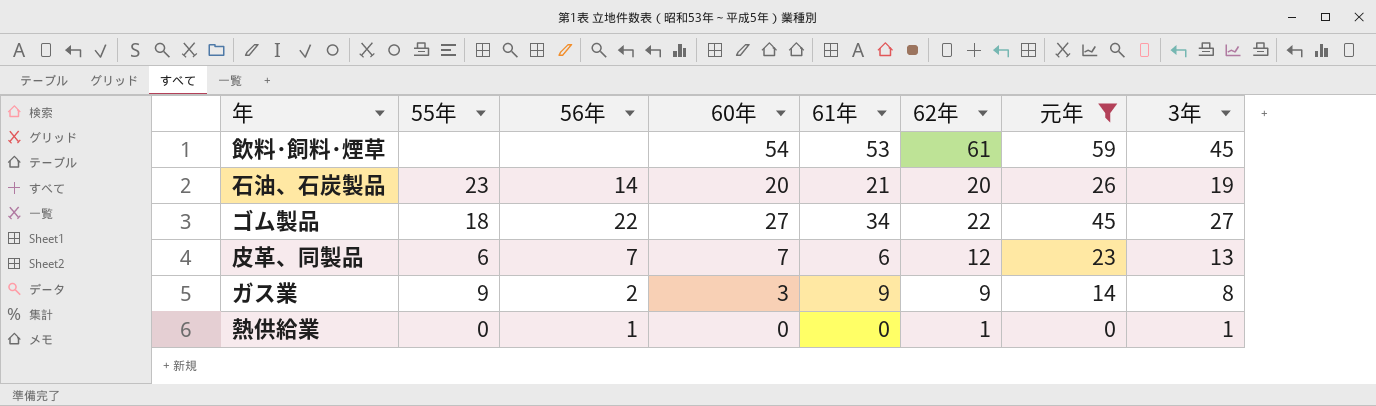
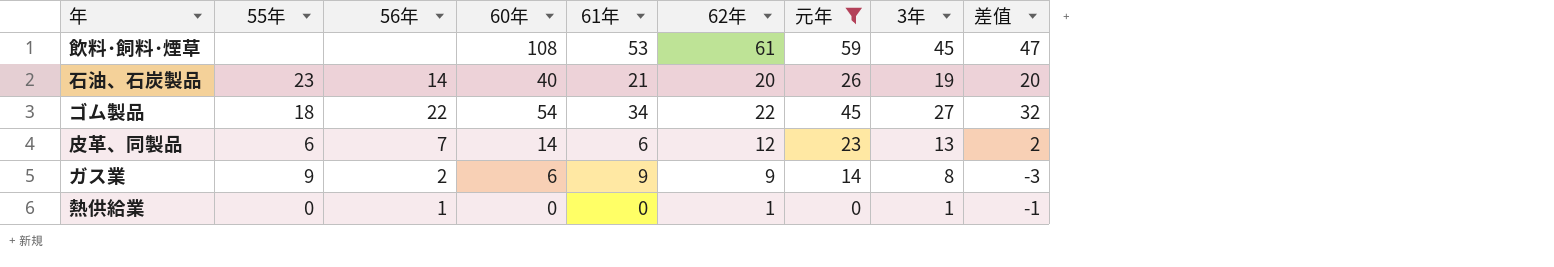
column 差值 | formula: none -> [60年] - [62年]
飲料･飼料･煙草 | 60年: 54 -> 108
石油、石炭製品 | 60年: 20 -> 40
ゴム製品 | 60年: 27 -> 54
皮革、同製品 | 60年: 7 -> 14
ガス業 | 60年: 3 -> 6

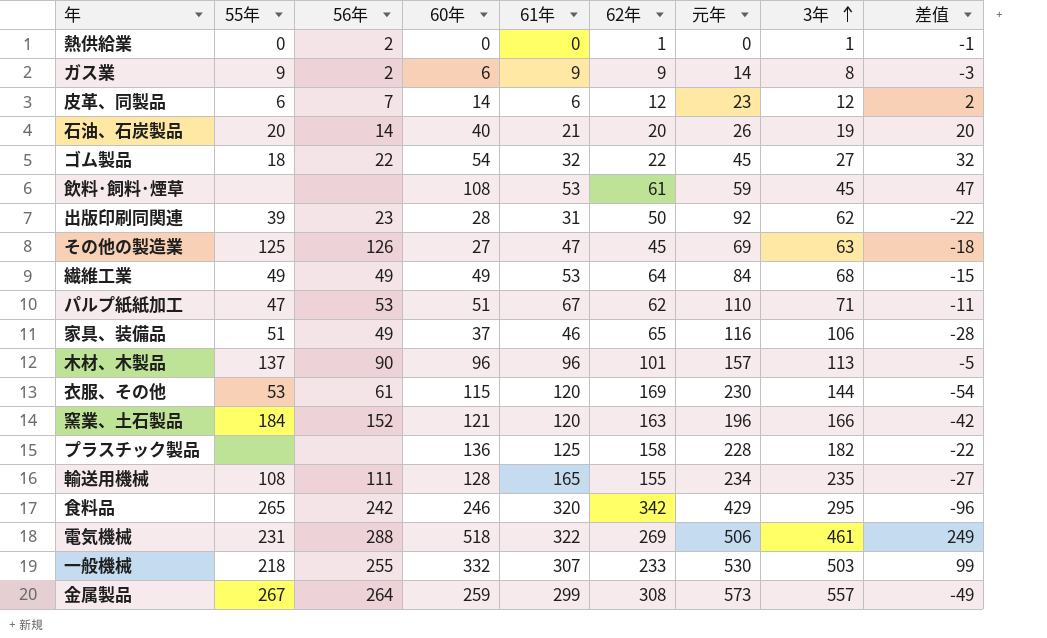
filter: 元年 <= 59 -> none
row order: none -> 3年 ascending
熱供給業 | 56年: 1 -> 2
皮革、同製品 | 3年: 13 -> 12
石油、石炭製品 | 55年: 23 -> 20
ゴム製品 | 61年: 34 -> 32

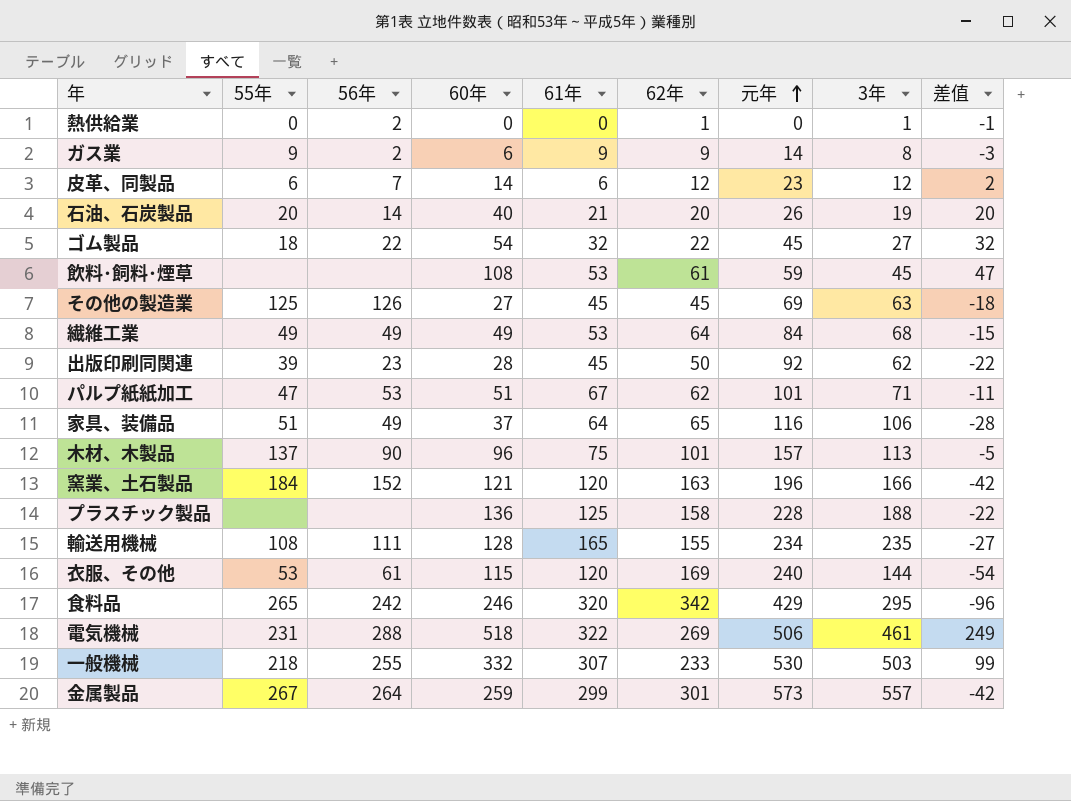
row order: 3年 ascending -> 元年 ascending
その他の製造業 | 61年: 47 -> 45
出版印刷同関連 | 61年: 31 -> 45
パルプ紙紙加工 | 元年: 110 -> 101
家具、装備品 | 61年: 46 -> 64
木材、木製品 | 61年: 96 -> 75
プラスチック製品 | 3年: 182 -> 188
衣服、その他 | 元年: 230 -> 240
金属製品 | 62年: 308 -> 301
金属製品 | 差值: -49 -> -42

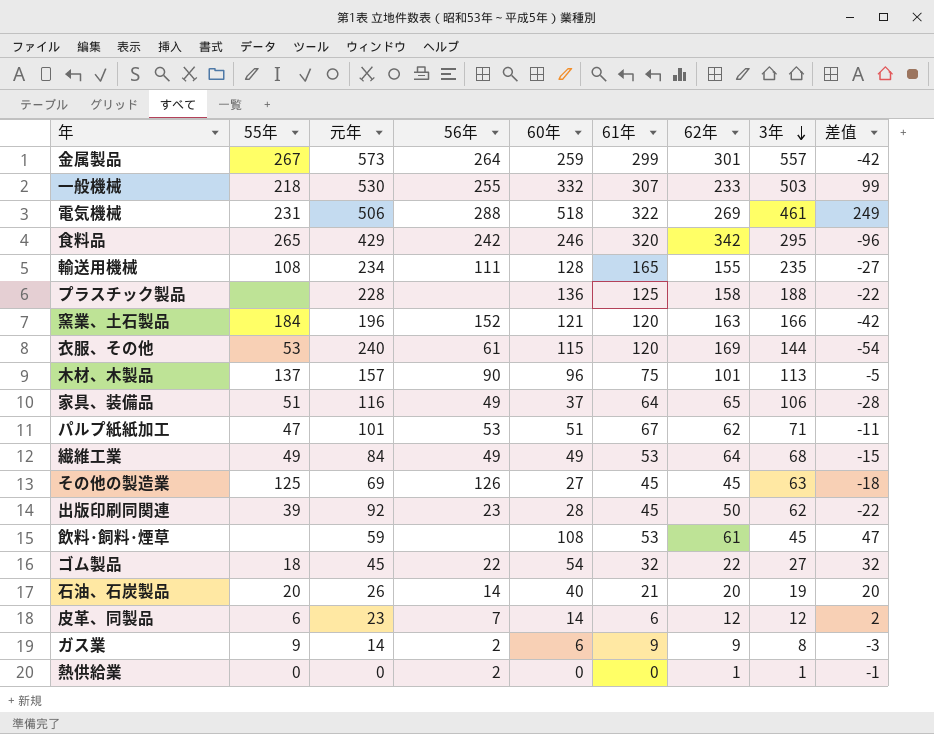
row order: 元年 ascending -> 3年 descending
column 元年 | position: 7 -> 3

